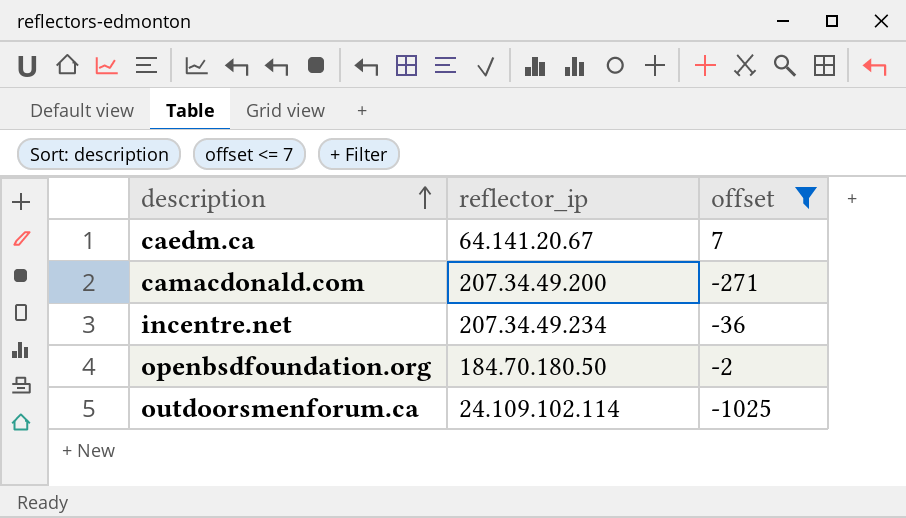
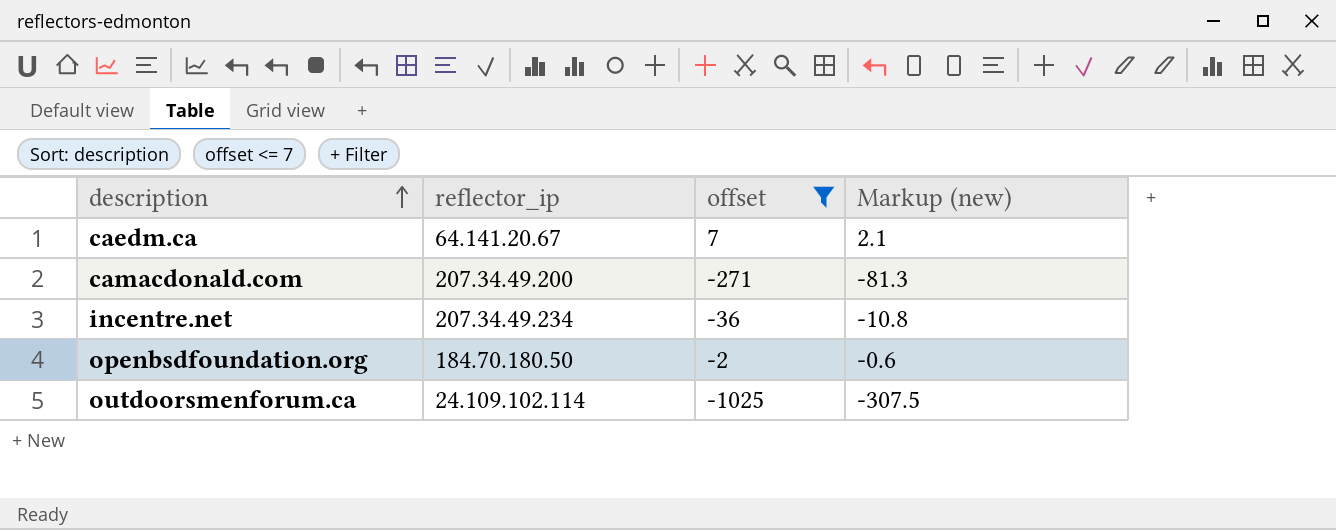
column Markup (new) | formula: none -> [offset] * 0.3

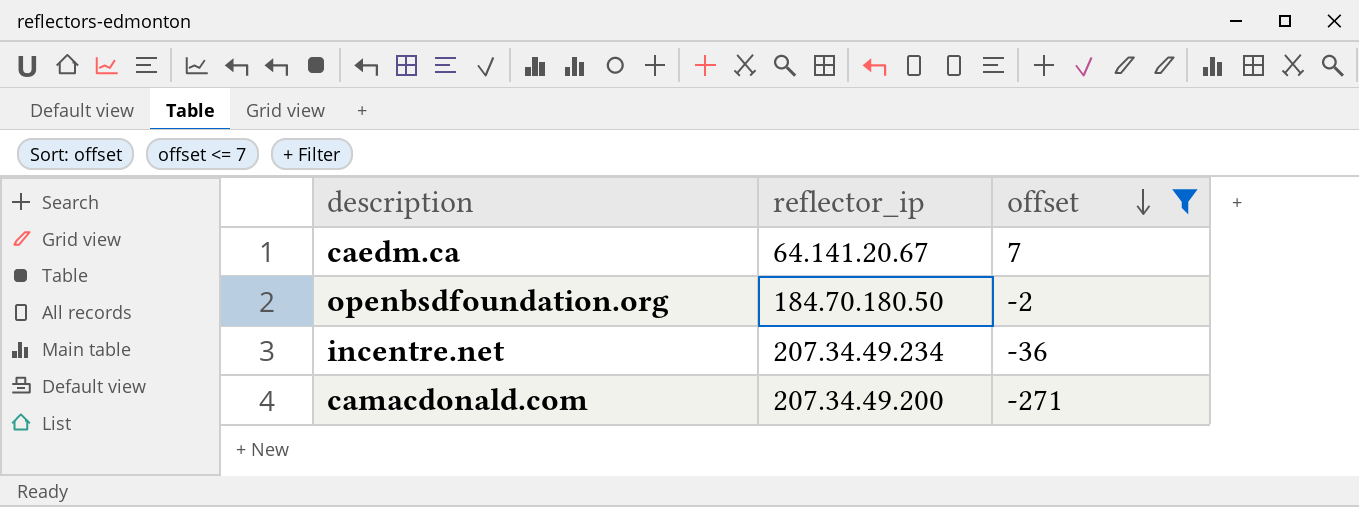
row order: description ascending -> offset descending
column Markup (new) | formula: [offset] * 0.3 -> none
row outdoorsmenforum.ca: 24.109.102.114 | -1025 | -307.5 -> none

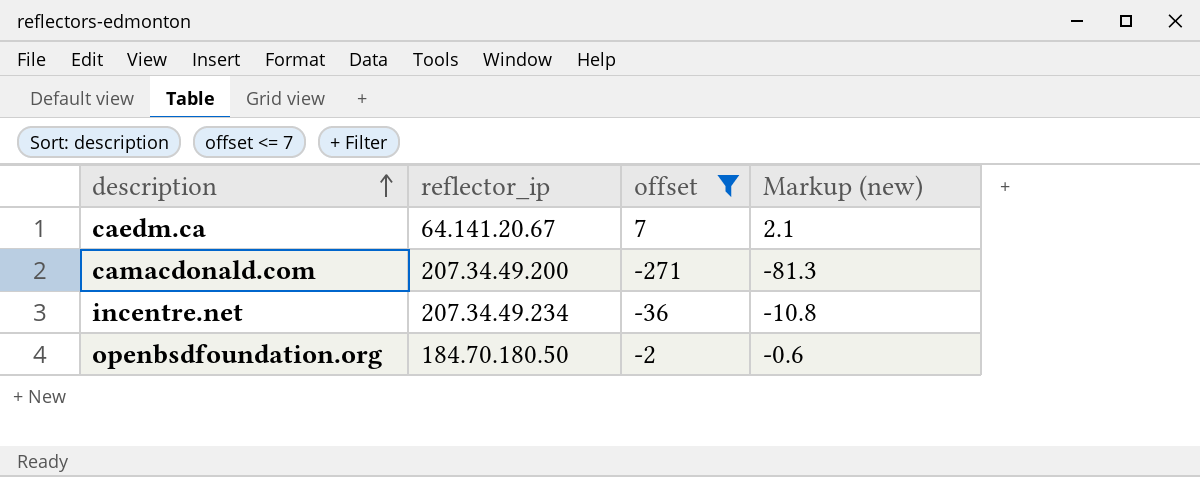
row order: offset descending -> description ascending
column Markup (new) | formula: none -> [offset] * 0.3

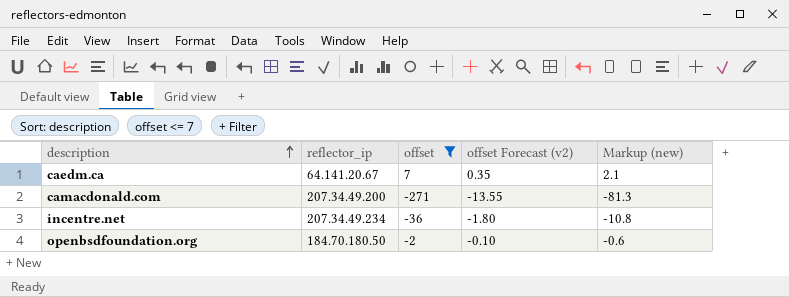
column offset Forecast (v2) | formula: none -> [offset] * 0.05

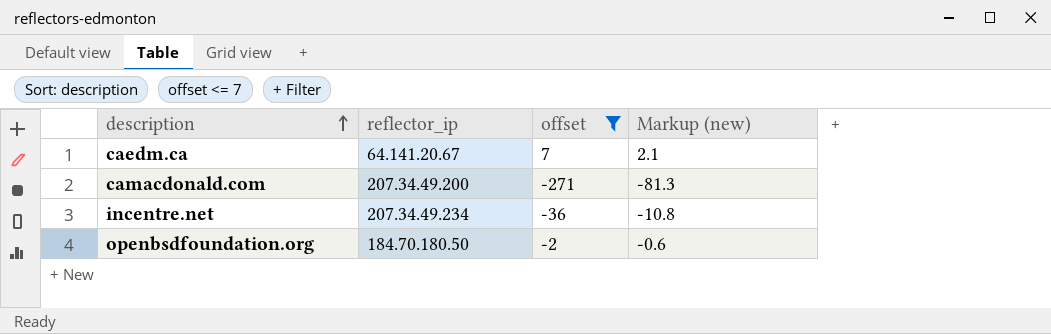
column offset Forecast (v2) | formula: [offset] * 0.05 -> none

